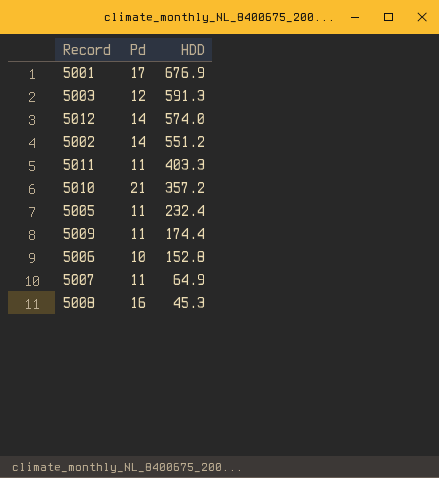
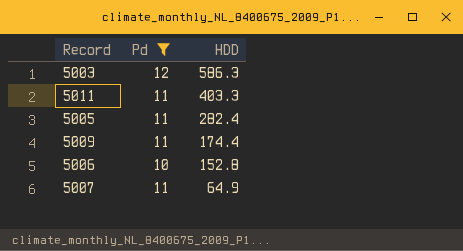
filter: none -> Pd <= 12
5003 | HDD: 591.3 -> 586.3
5005 | HDD: 232.4 -> 282.4

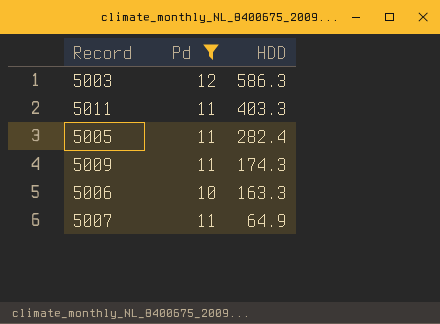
5009 | HDD: 174.4 -> 174.3
5006 | HDD: 152.8 -> 163.3

